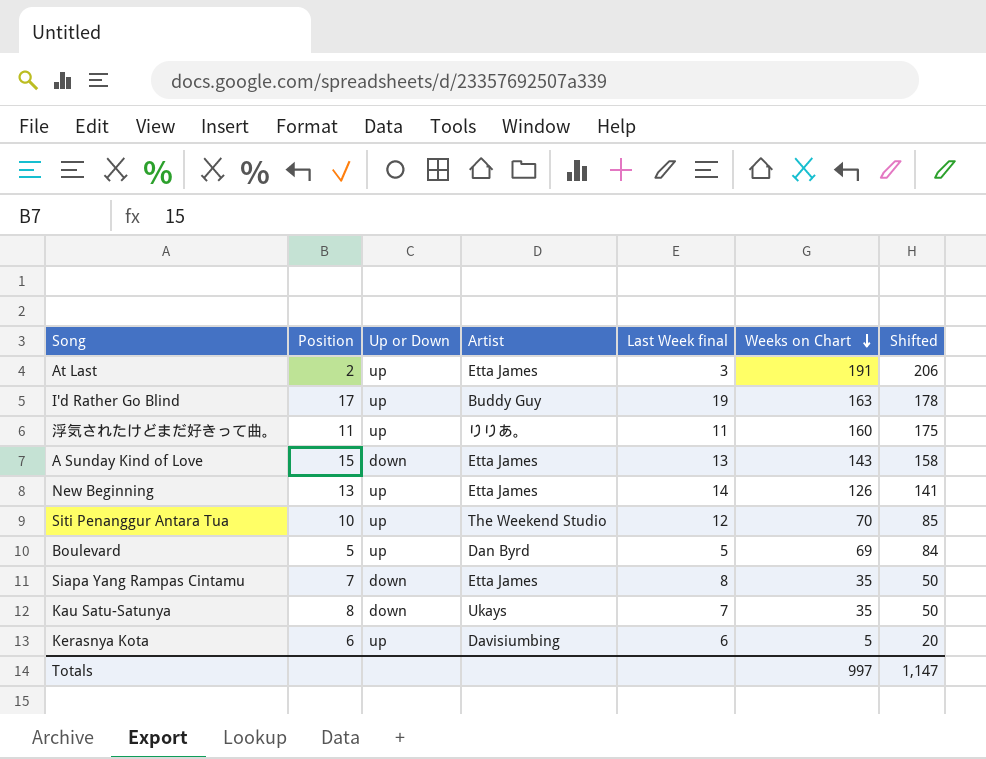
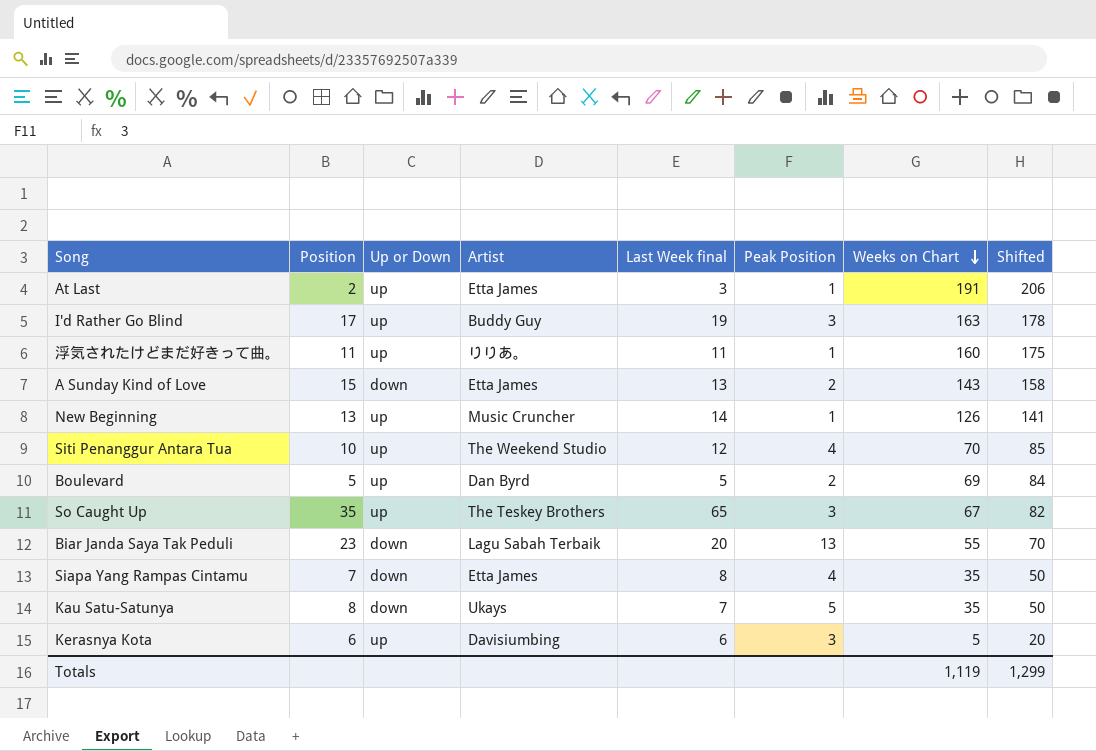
column Peak Position | position: none -> 6
New Beginning | Artist: Etta James -> Music Cruncher
row So Caught Up: none -> 35 | up | The Teskey Brothers | 65 | 3 | 67 | 82
row Biar Janda Saya Tak Peduli: none -> 23 | down | Lagu Sabah Terbaik | 20 | 13 | 55 | 70
Totals | Weeks on Chart: 997 -> 1,119
Totals | Shifted: 1,147 -> 1,299

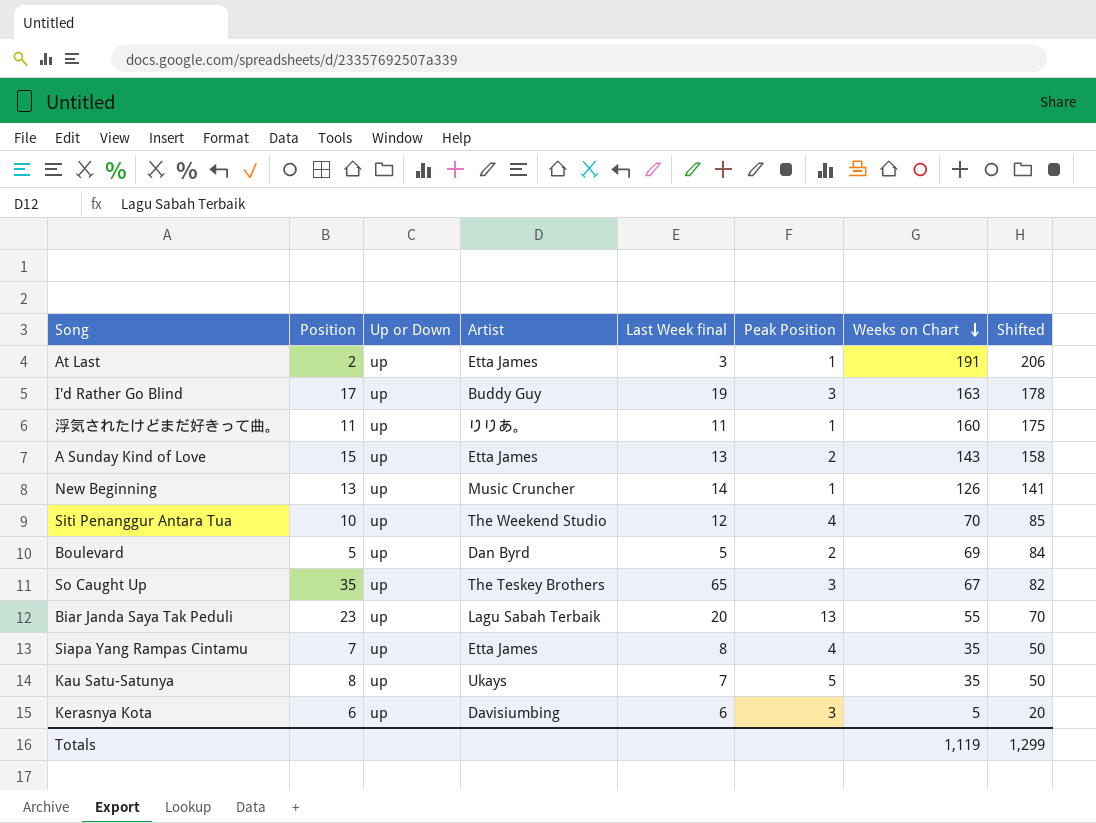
A Sunday Kind of Love | Up or Down: down -> up
Biar Janda Saya Tak Peduli | Up or Down: down -> up
Siapa Yang Rampas Cintamu | Up or Down: down -> up
Kau Satu-Satunya | Up or Down: down -> up

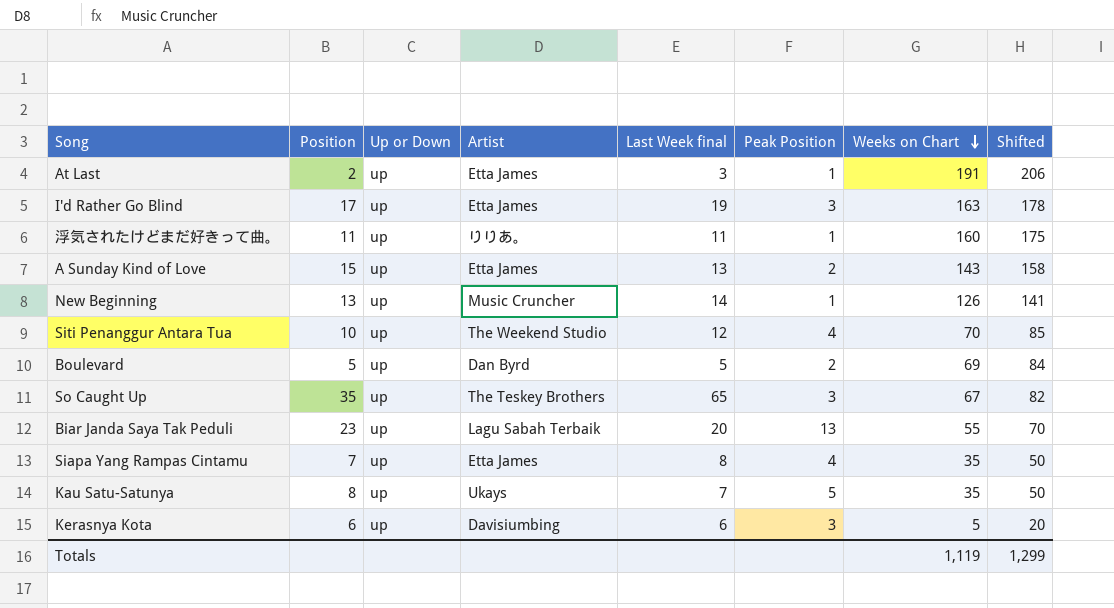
I'd Rather Go Blind | Artist: Buddy Guy -> Etta James

